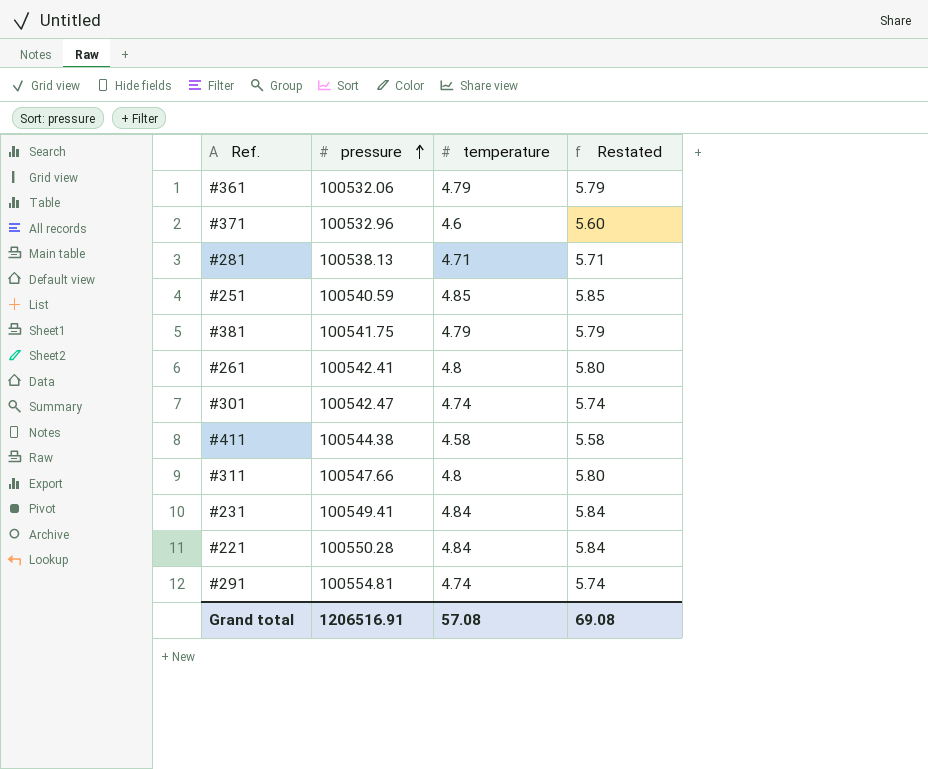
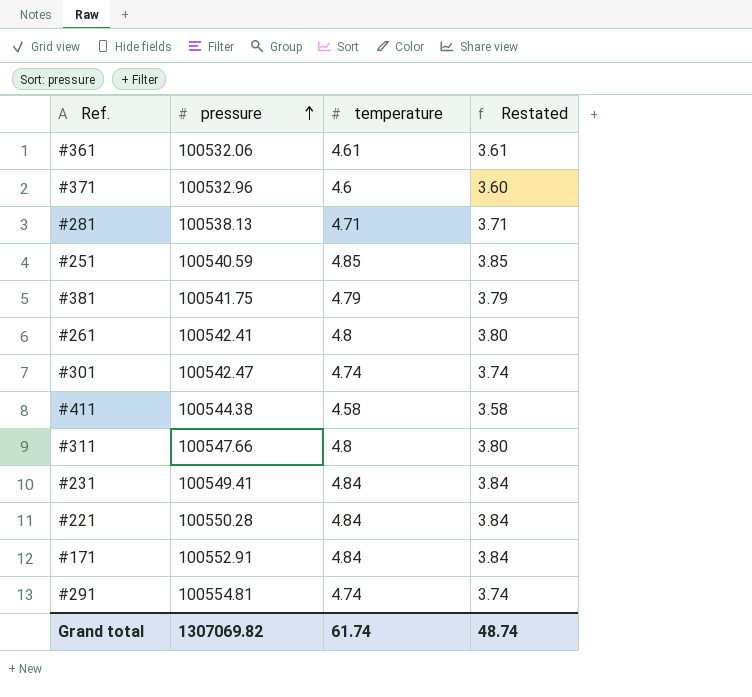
column Restated | formula: [temperature] + 1 -> [temperature] - 1
#361 | temperature: 4.79 -> 4.61
row #171: none -> 100552.91 | 4.84 | 3.84
Grand total | pressure: 1206516.91 -> 1307069.82
Grand total | temperature: 57.08 -> 61.74
Grand total | Restated: 69.08 -> 48.74

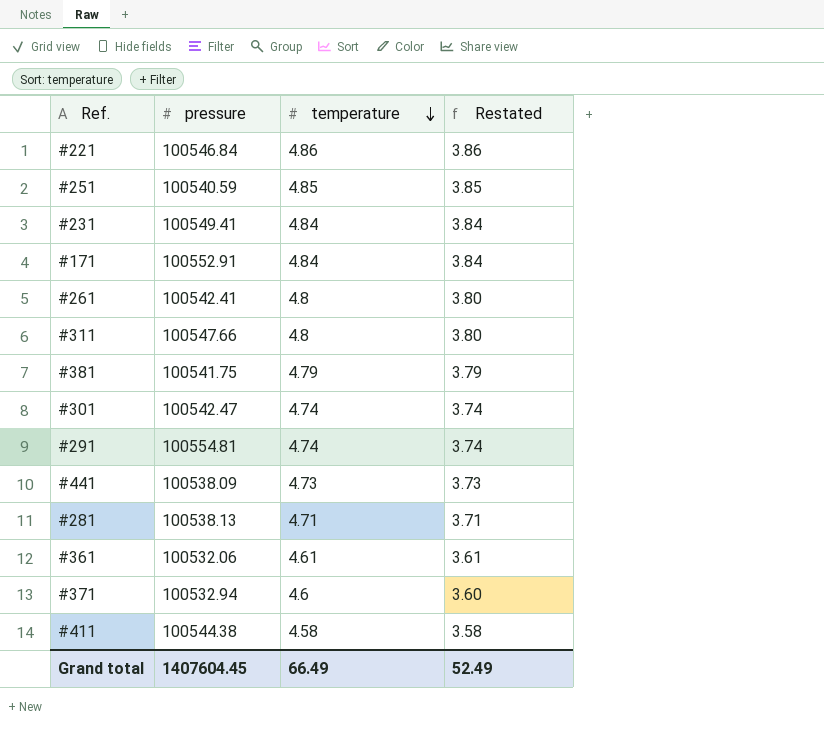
row order: pressure ascending -> temperature descending
#221 | pressure: 100550.28 -> 100546.84
#221 | temperature: 4.84 -> 4.86
#221 | Restated: 3.84 -> 3.86
row #441: none -> 100538.09 | 4.73 | 3.73
#371 | pressure: 100532.96 -> 100532.94
Grand total | pressure: 1307069.82 -> 1407604.45
Grand total | temperature: 61.74 -> 66.49
Grand total | Restated: 48.74 -> 52.49

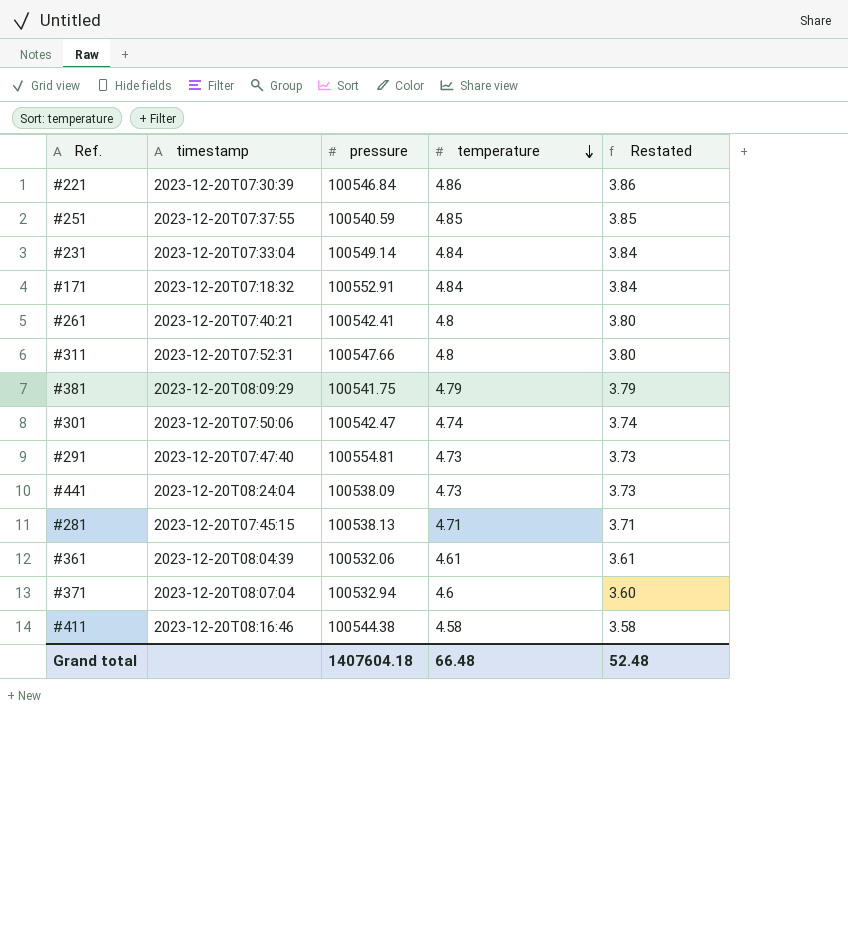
column timestamp | position: none -> 2
#231 | pressure: 100549.41 -> 100549.14
#291 | temperature: 4.74 -> 4.73
#291 | Restated: 3.74 -> 3.73
Grand total | pressure: 1407604.45 -> 1407604.18
Grand total | temperature: 66.49 -> 66.48
Grand total | Restated: 52.49 -> 52.48

